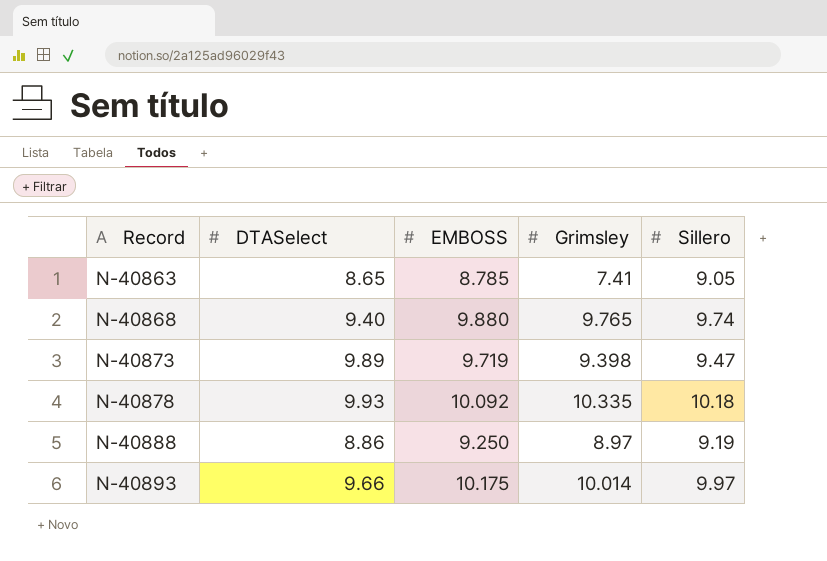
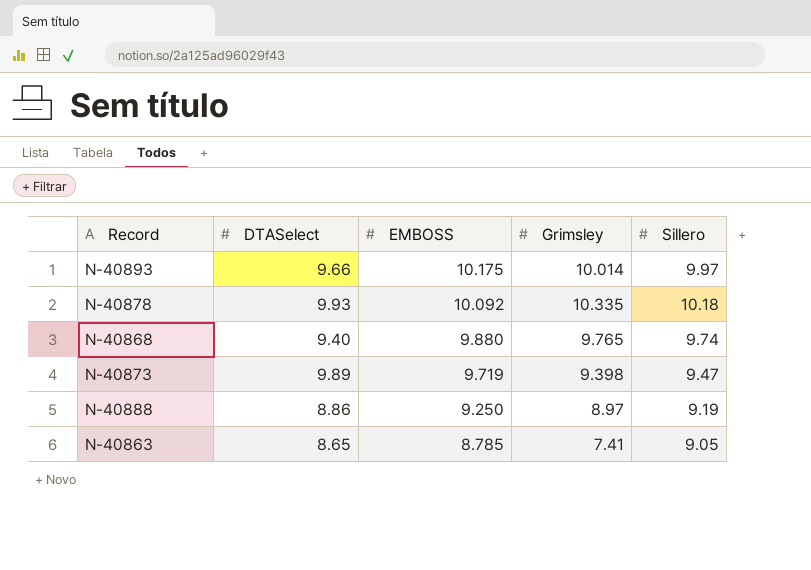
row order: Record ascending -> EMBOSS descending

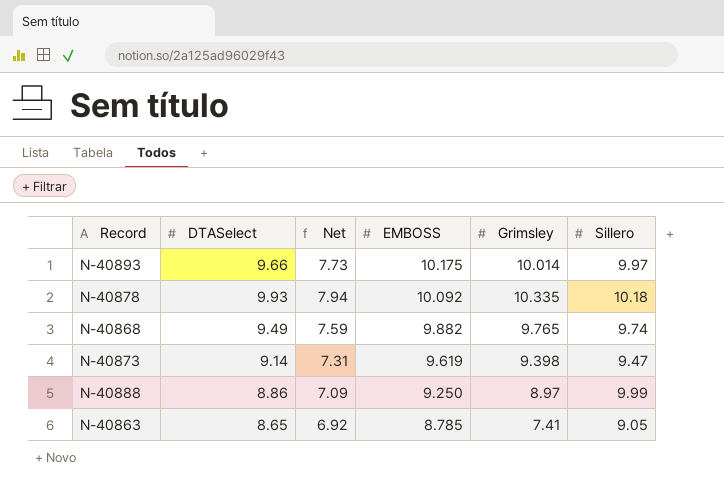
column Net | formula: none -> [DTASelect] * 0.8
N-40868 | DTASelect: 9.40 -> 9.49
N-40868 | EMBOSS: 9.880 -> 9.882
N-40873 | DTASelect: 9.89 -> 9.14
N-40873 | EMBOSS: 9.719 -> 9.619
N-40888 | Sillero: 9.19 -> 9.99

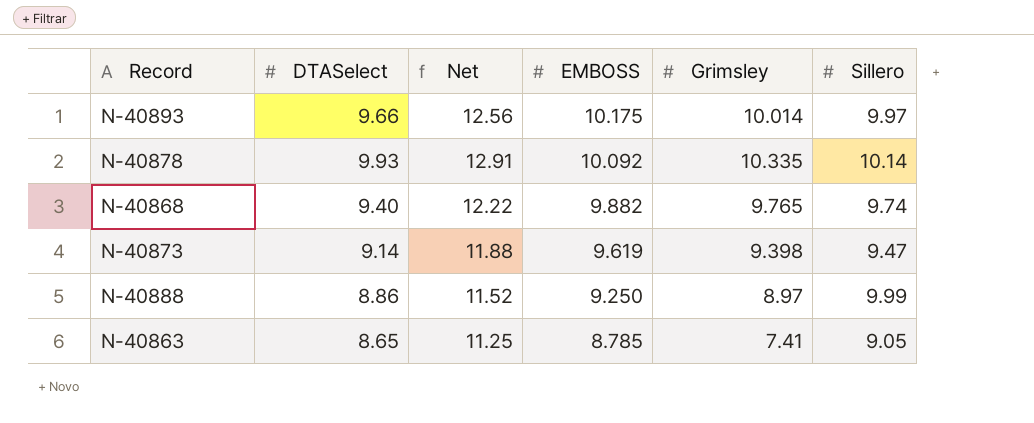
column Net | formula: [DTASelect] * 0.8 -> [DTASelect] * 1.3
N-40878 | Sillero: 10.18 -> 10.14
N-40868 | DTASelect: 9.49 -> 9.40

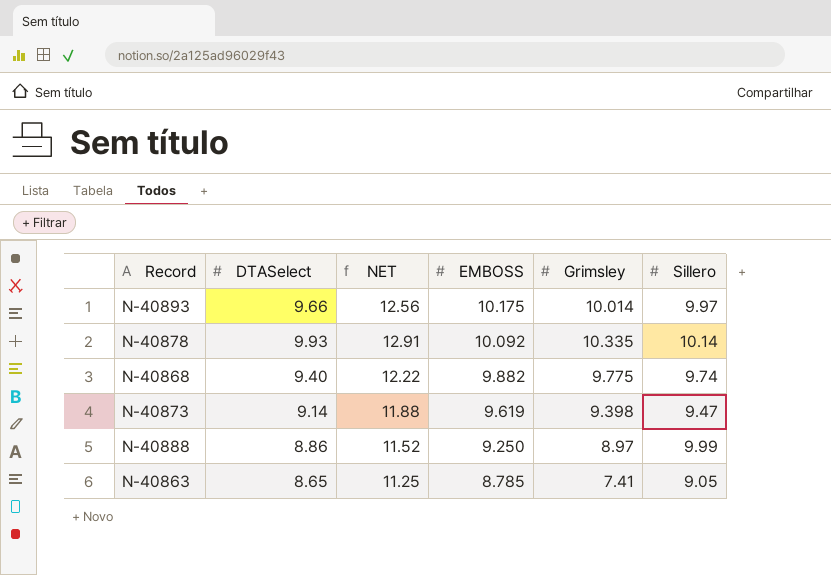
column name: Net -> NET
N-40868 | Grimsley: 9.765 -> 9.775

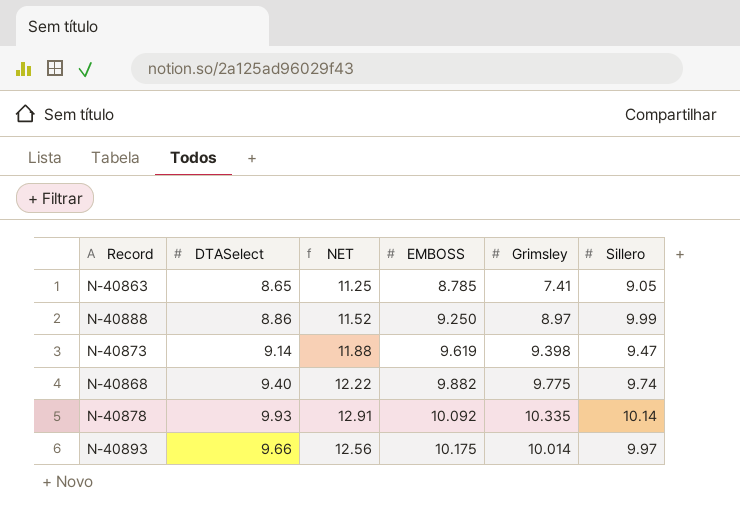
row order: EMBOSS descending -> EMBOSS ascending

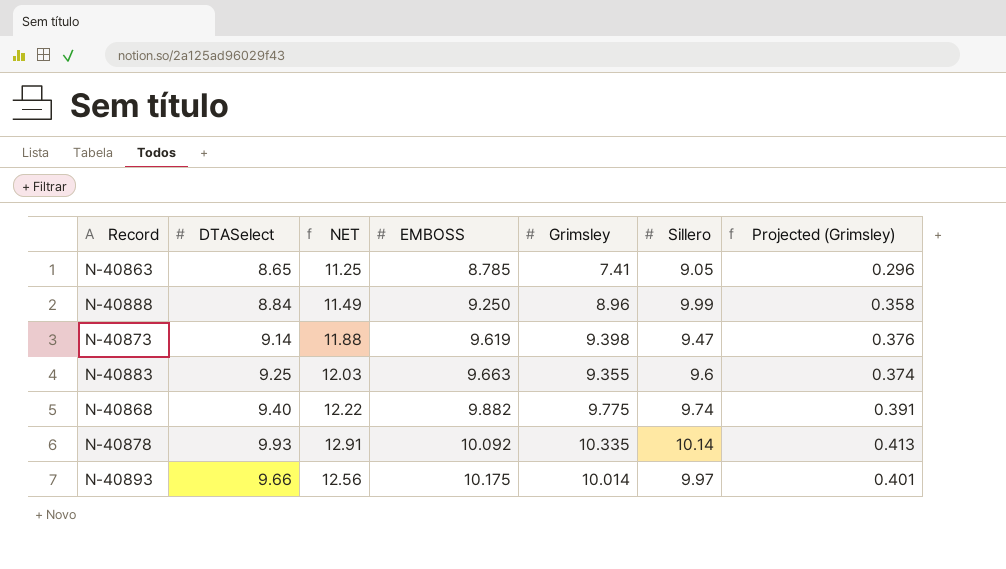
column Projected (Grimsley) | formula: none -> [Grimsley] * 0.04
N-40888 | DTASelect: 8.86 -> 8.84
N-40888 | NET: 11.52 -> 11.49
N-40888 | Grimsley: 8.97 -> 8.96
row N-40883: none -> 9.25 | 12.03 | 9.663 | 9.355 | 9.6 | 0.374

